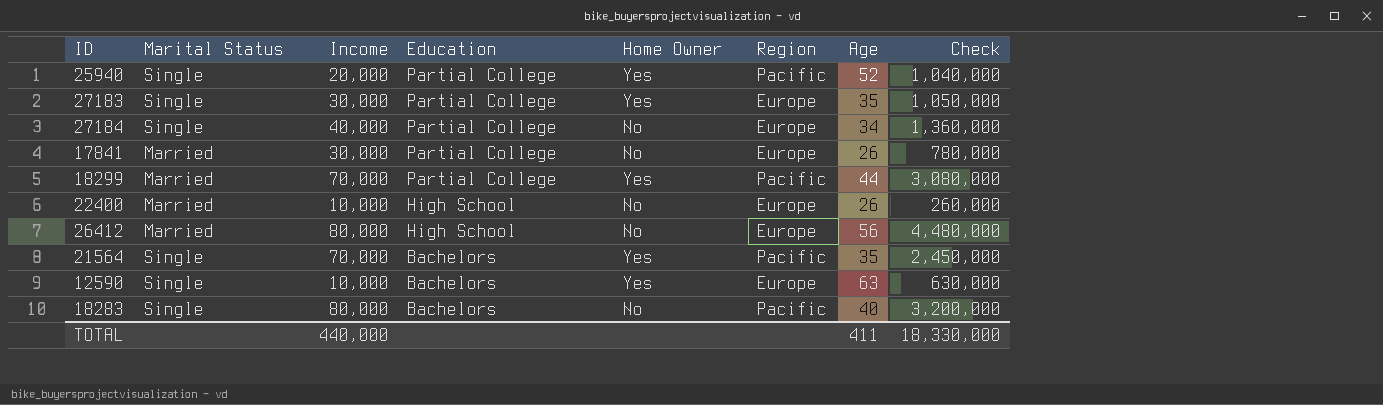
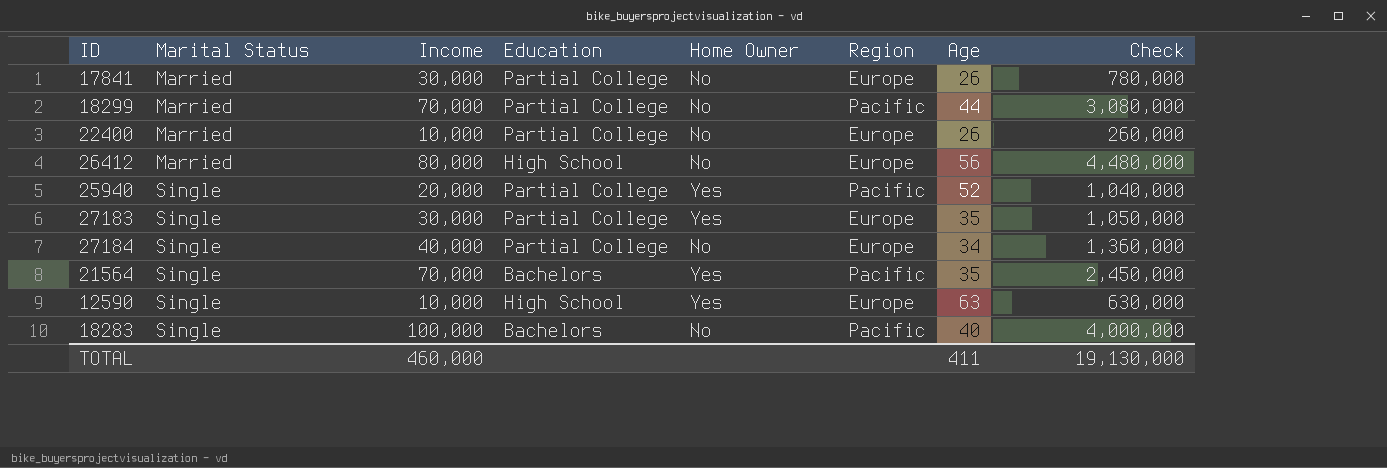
row order: Education descending -> Marital Status ascending
18299 | Home Owner: Yes -> No
22400 | Education: High School -> Partial College
12590 | Education: Bachelors -> High School
18283 | Income: 80,000 -> 100,000
18283 | Check: 3,200,000 -> 4,000,000
TOTAL | Income: 440,000 -> 460,000
TOTAL | Check: 18,330,000 -> 19,130,000

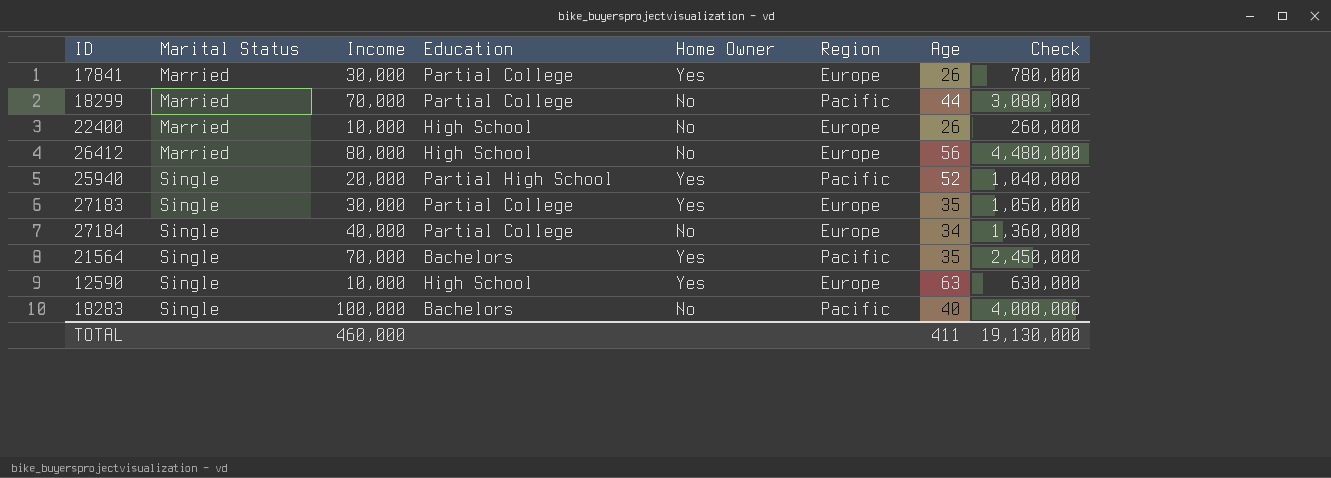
17841 | Home Owner: No -> Yes
22400 | Education: Partial College -> High School
25940 | Education: Partial College -> Partial High School

